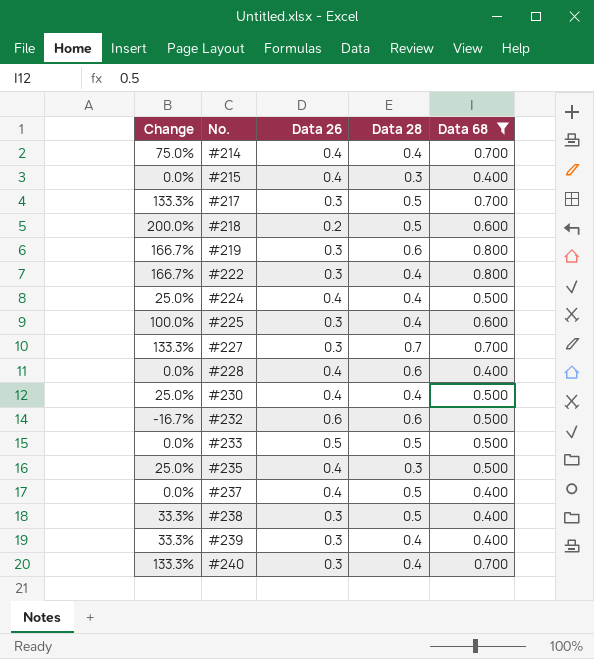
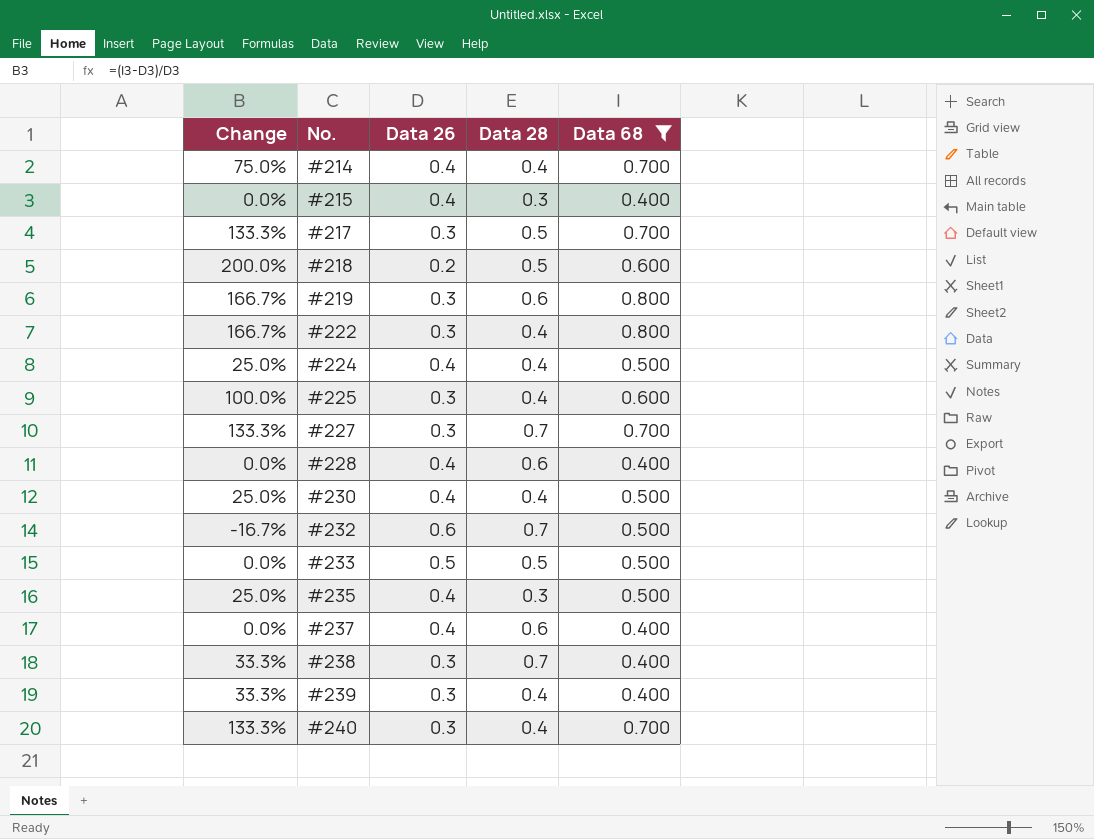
#232 | Data 28: 0.6 -> 0.7
#237 | Data 28: 0.5 -> 0.6
#238 | Data 28: 0.5 -> 0.7

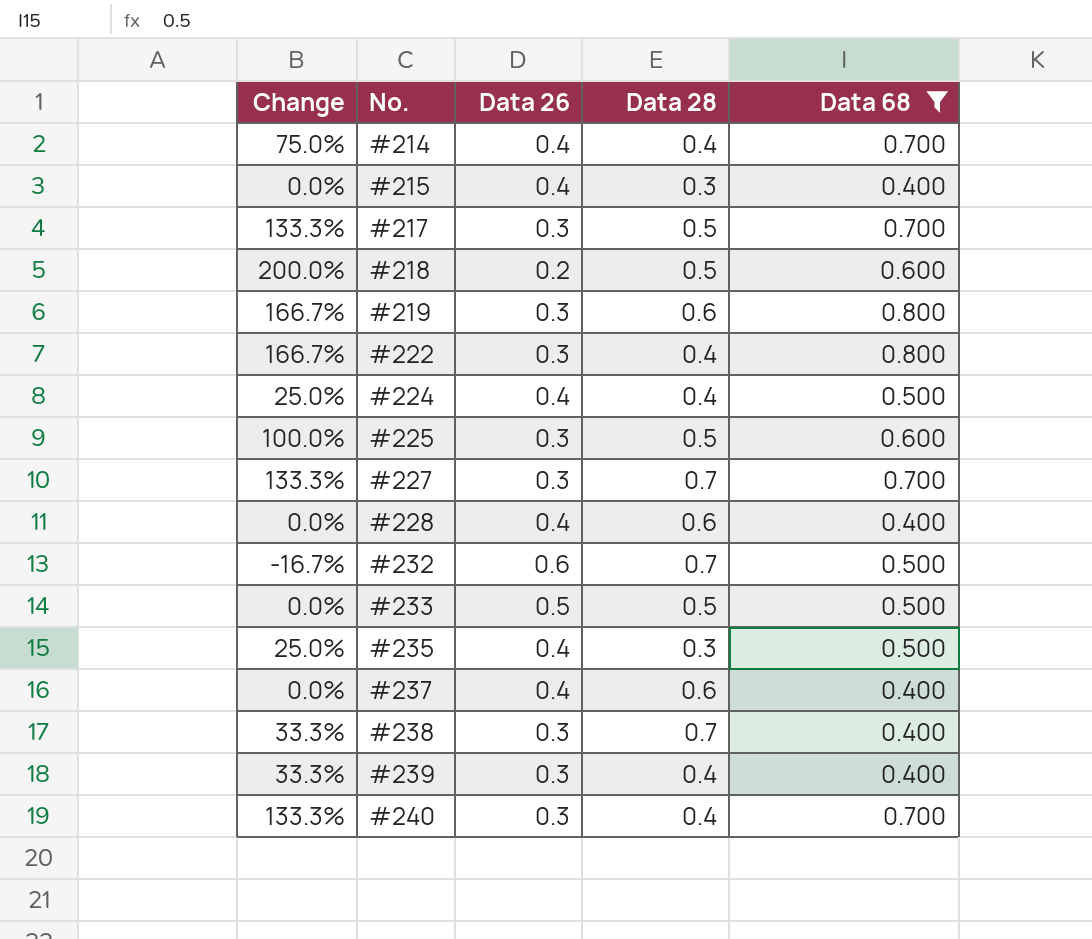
row #230: 25.0% | 0.4 | 0.4 | 0.500 -> none
#225 | Data 28: 0.4 -> 0.5

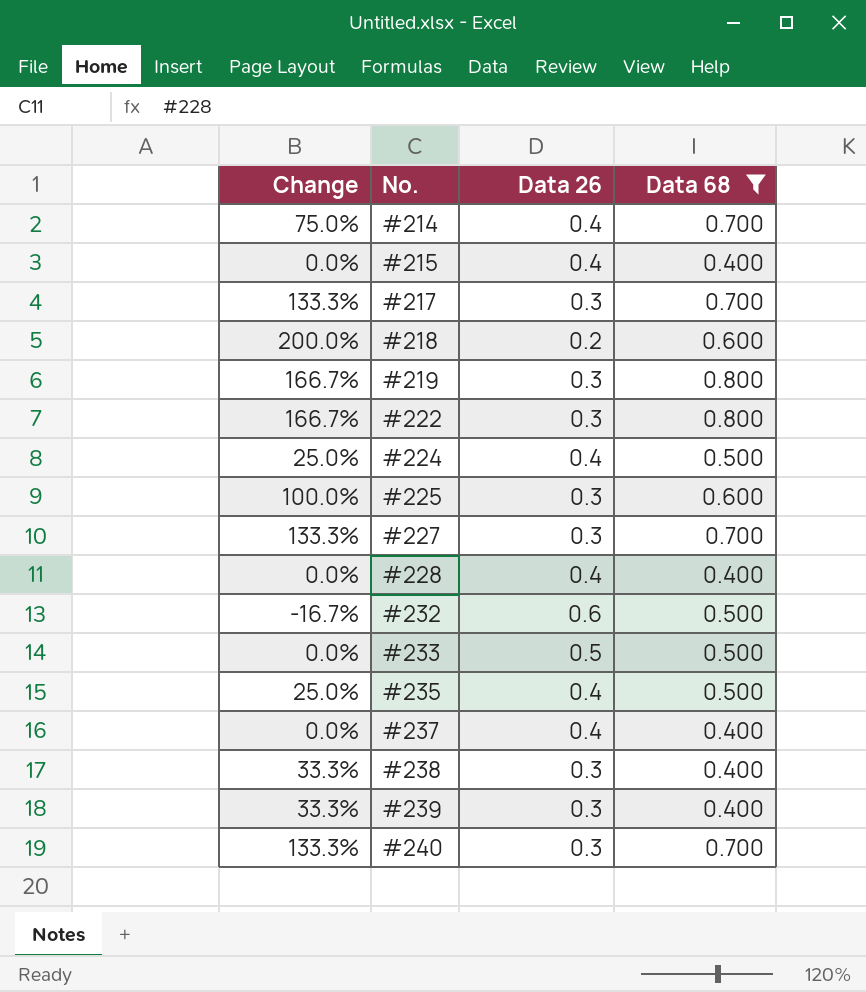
column Data 28 | position: 4 -> none

